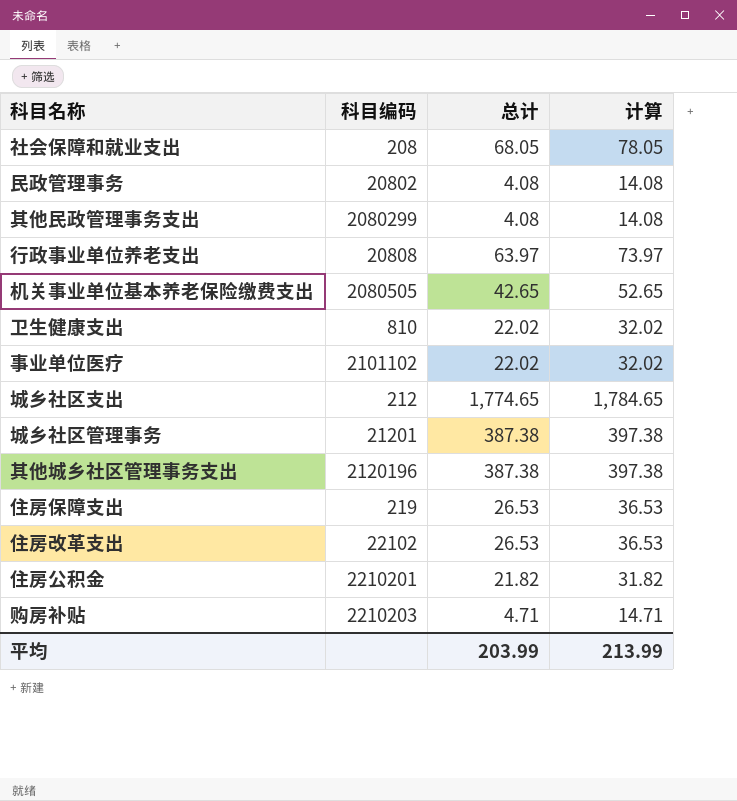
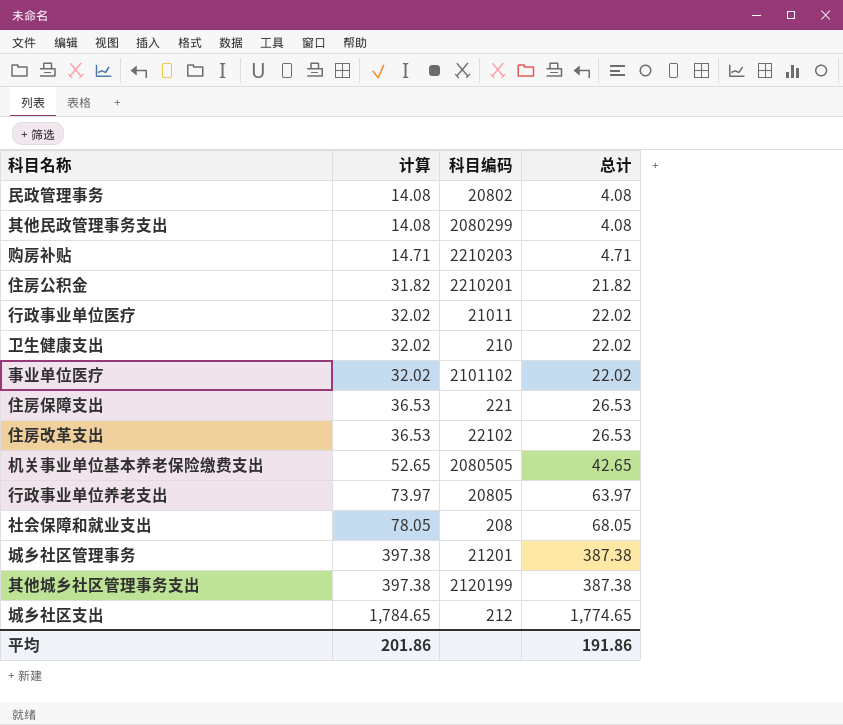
row order: none -> 计算 ascending
column 计算 | position: 4 -> 2
row 行政事业单位医疗: none -> 32.02 | 21011 | 22.02
卫生健康支出 | 科目编码: 810 -> 210
住房保障支出 | 科目编码: 219 -> 221
行政事业单位养老支出 | 科目编码: 20808 -> 20805
其他城乡社区管理事务支出 | 科目编码: 2120196 -> 2120199
平均 | 计算: 213.99 -> 201.86
平均 | 总计: 203.99 -> 191.86

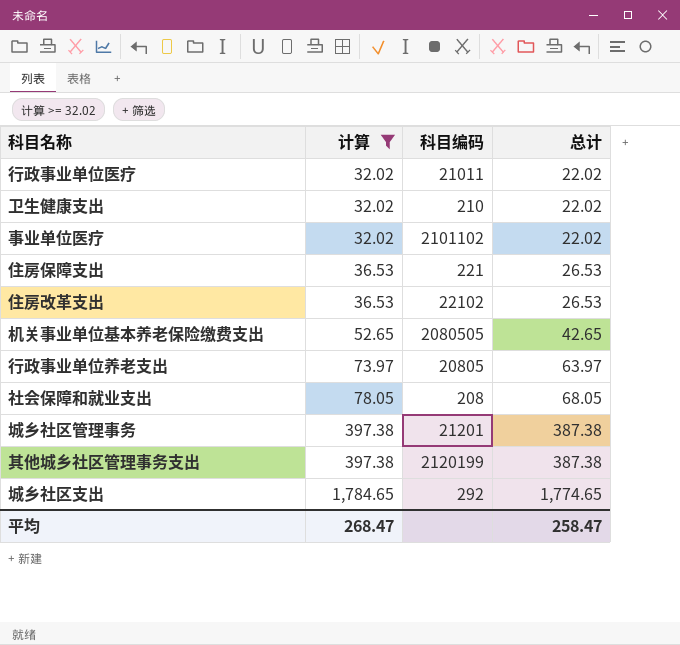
filter: none -> 计算 >= 32.02
城乡社区支出 | 科目编码: 212 -> 292
平均 | 计算: 201.86 -> 268.47
平均 | 总计: 191.86 -> 258.47

